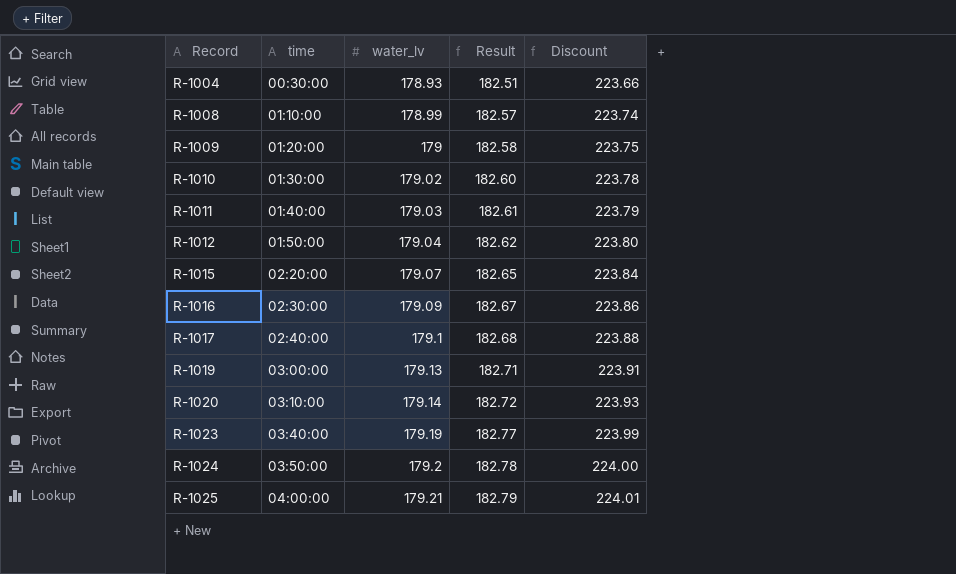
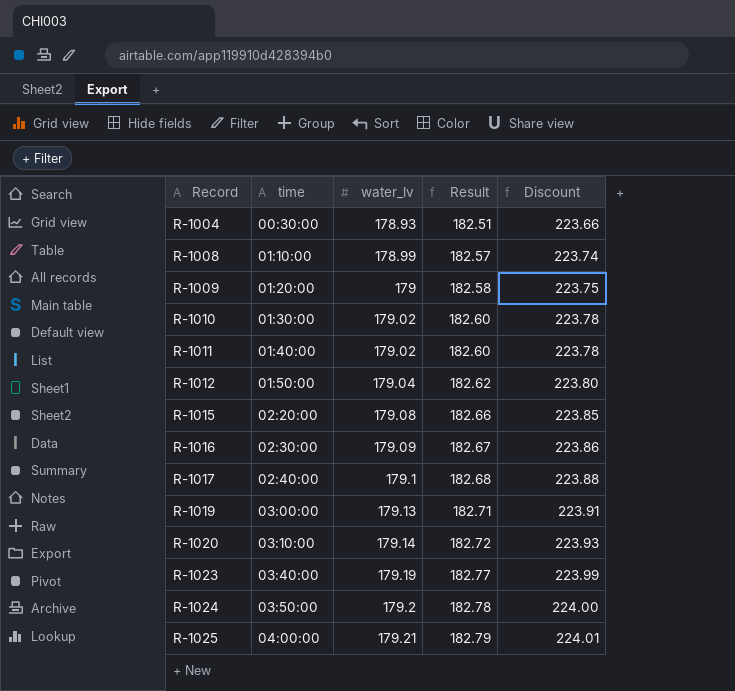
R-1011 | water_lv: 179.03 -> 179.02
R-1011 | Result: 182.61 -> 182.60
R-1011 | Discount: 223.79 -> 223.78
R-1015 | water_lv: 179.07 -> 179.08
R-1015 | Result: 182.65 -> 182.66
R-1015 | Discount: 223.84 -> 223.85

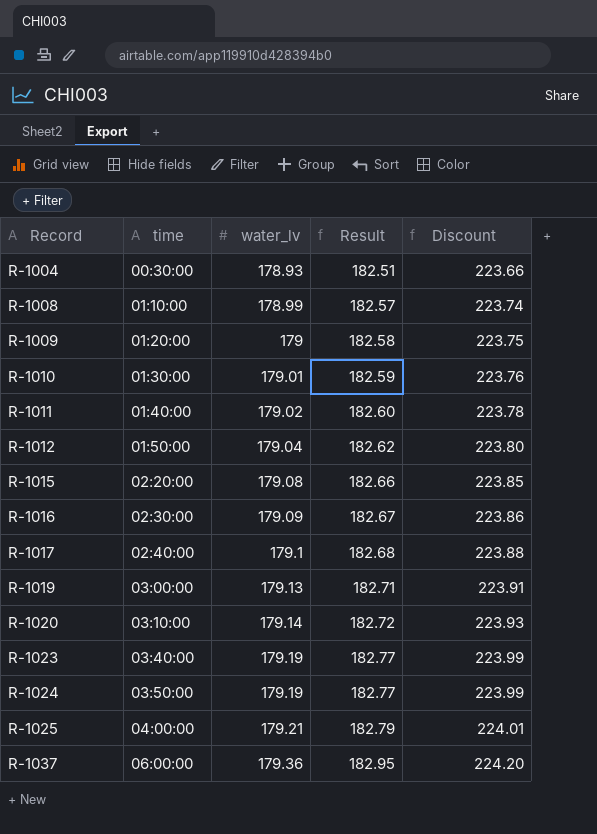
R-1010 | water_lv: 179.02 -> 179.01
R-1010 | Result: 182.60 -> 182.59
R-1010 | Discount: 223.78 -> 223.76
R-1024 | water_lv: 179.2 -> 179.19
R-1024 | Result: 182.78 -> 182.77
R-1024 | Discount: 224.00 -> 223.99
row R-1037: none -> 06:00:00 | 179.36 | 182.95 | 224.20

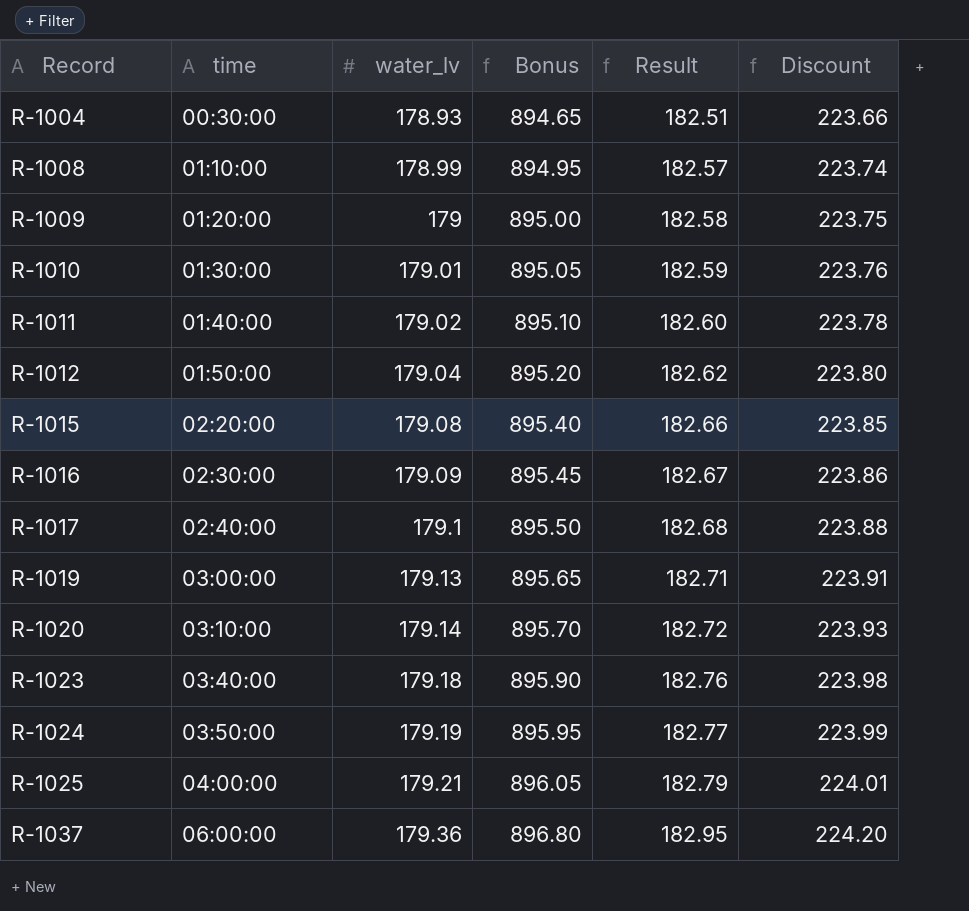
column Bonus | formula: none -> [water_lv] * 5
R-1023 | water_lv: 179.19 -> 179.18
R-1023 | Result: 182.77 -> 182.76
R-1023 | Discount: 223.99 -> 223.98

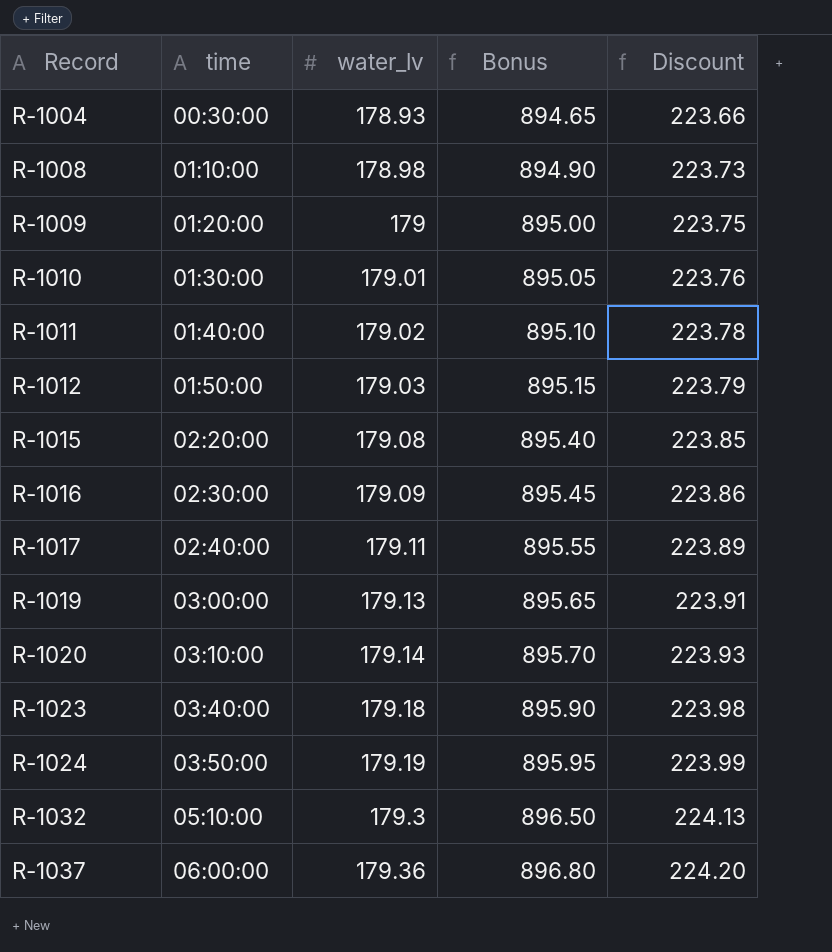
column Result | formula: [water_lv] * 1.02 -> none
row R-1025: 04:00:00 | 179.21 | 896.05 | 182.79 | 224.01 -> none
R-1008 | water_lv: 178.99 -> 178.98
R-1008 | Bonus: 894.95 -> 894.90
R-1008 | Discount: 223.74 -> 223.73
R-1012 | water_lv: 179.04 -> 179.03
R-1012 | Bonus: 895.20 -> 895.15
R-1012 | Discount: 223.80 -> 223.79
R-1017 | water_lv: 179.1 -> 179.11
R-1017 | Bonus: 895.50 -> 895.55
R-1017 | Discount: 223.88 -> 223.89
row R-1032: none -> 05:10:00 | 179.3 | 896.50 | 224.13

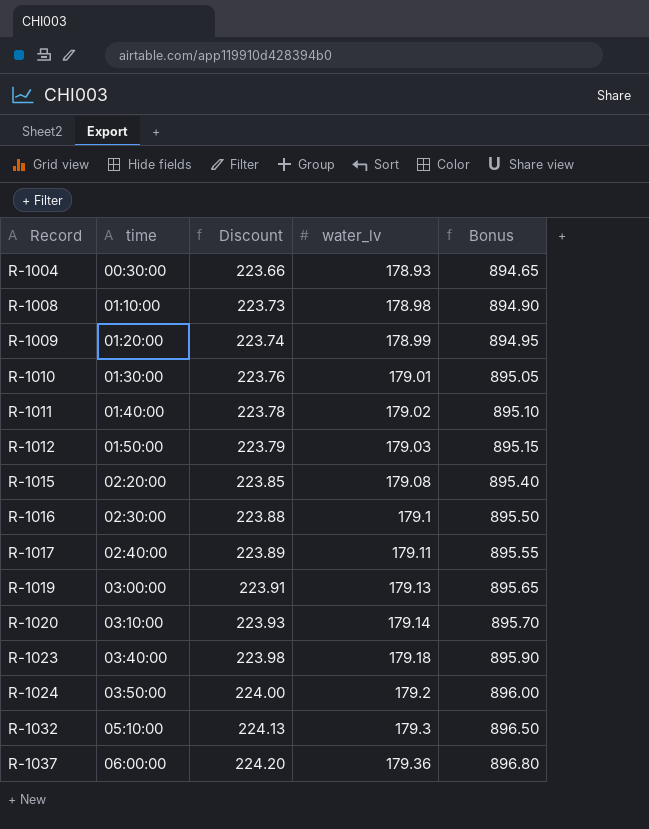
column Discount | position: 5 -> 3
R-1009 | Discount: 223.75 -> 223.74
R-1009 | water_lv: 179 -> 178.99
R-1009 | Bonus: 895.00 -> 894.95
R-1016 | Discount: 223.86 -> 223.88
R-1016 | water_lv: 179.09 -> 179.1
R-1016 | Bonus: 895.45 -> 895.50
R-1024 | Discount: 223.99 -> 224.00
R-1024 | water_lv: 179.19 -> 179.2
R-1024 | Bonus: 895.95 -> 896.00

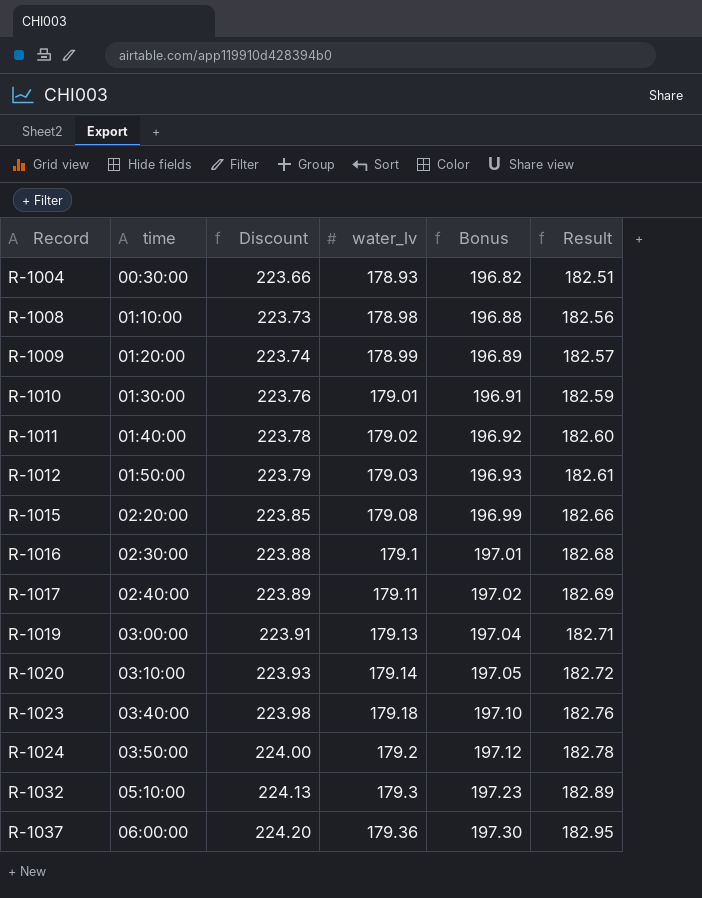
column Bonus | formula: [water_lv] * 5 -> [water_lv] * 1.1
column Result | formula: none -> [water_lv] * 1.02

